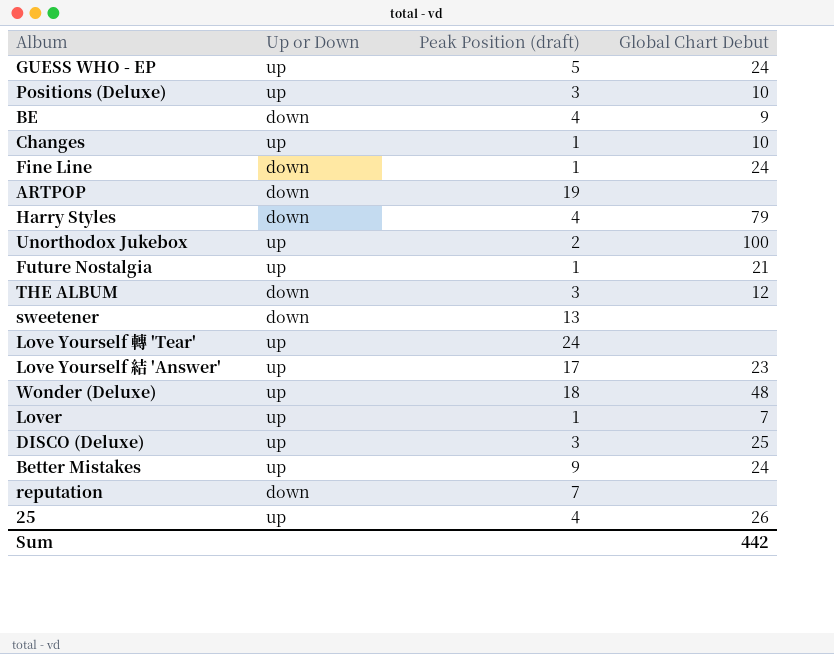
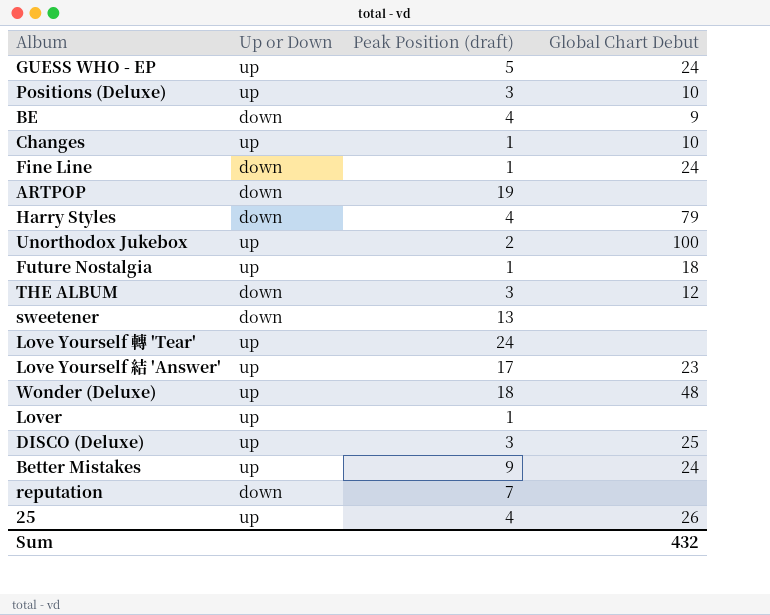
Future Nostalgia | Global Chart Debut: 21 -> 18
Lover | Global Chart Debut: 7 -> none
Sum | Global Chart Debut: 442 -> 432

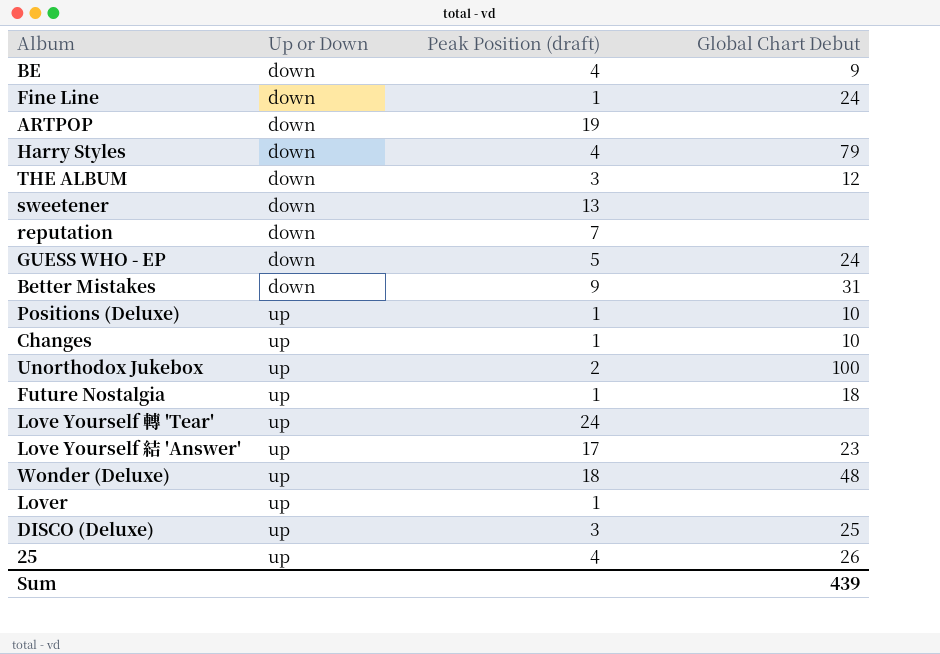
row order: none -> Up or Down ascending
GUESS WHO - EP | Up or Down: up -> down
Better Mistakes | Up or Down: up -> down
Better Mistakes | Global Chart Debut: 24 -> 31
Positions (Deluxe) | Peak Position (draft): 3 -> 1
Sum | Global Chart Debut: 432 -> 439

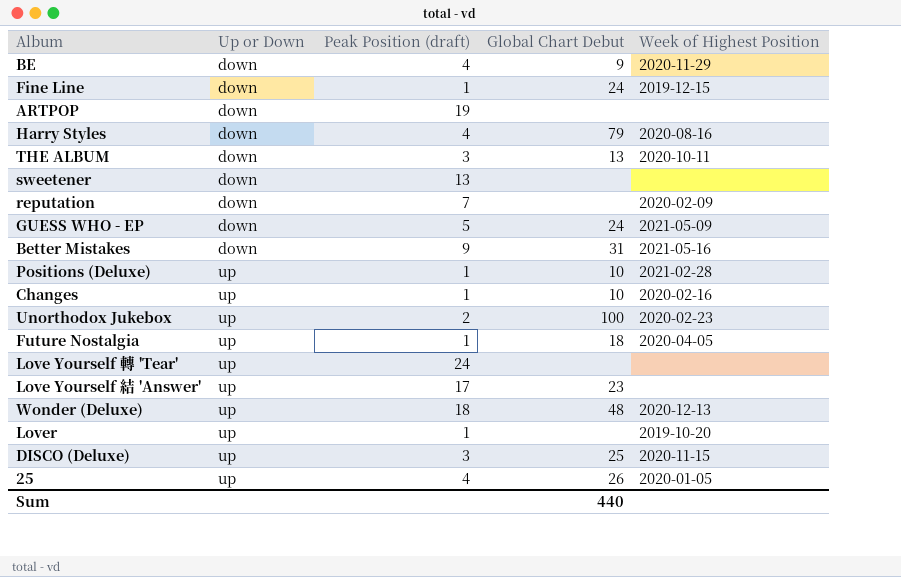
column Week of Highest Position | position: none -> 5
THE ALBUM | Global Chart Debut: 12 -> 13
Sum | Global Chart Debut: 439 -> 440

